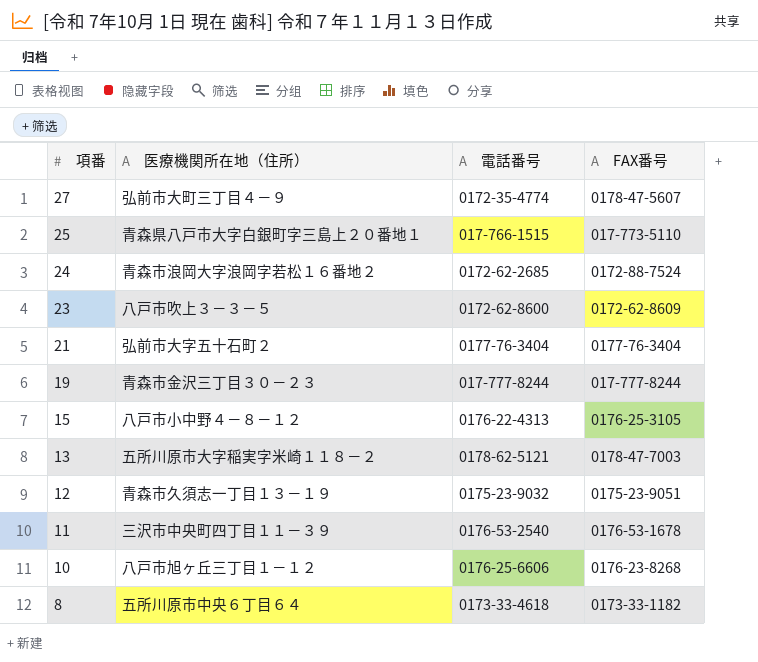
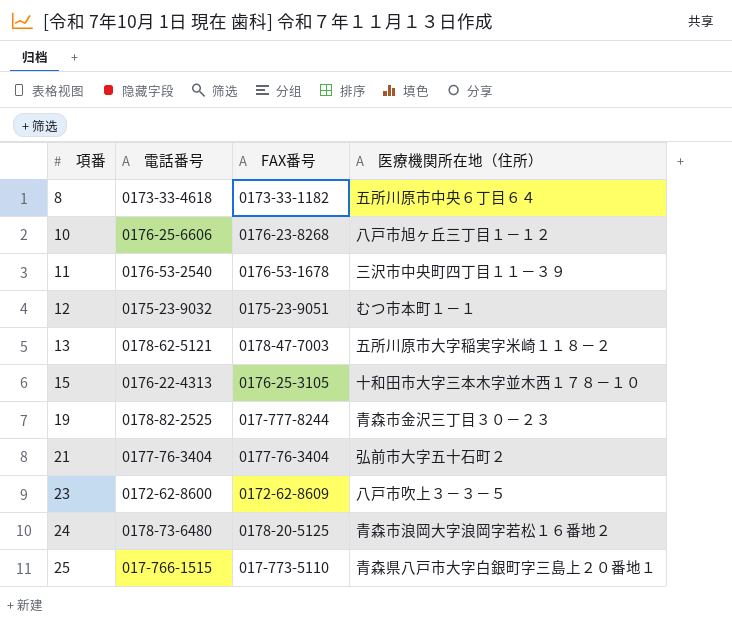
row order: 項番 descending -> 項番 ascending
column 医療機関所在地（住所） | position: 2 -> 4
row 27: 弘前市大町三丁目４－９ | 0172-35-4774 | 0178-47-5607 -> none
12 | 医療機関所在地（住所）: 青森市久須志一丁目１３－１９ -> むつ市本町１－１
15 | 医療機関所在地（住所）: 八戸市小中野４－８－１２ -> 十和田市大字三本木字並木西１７８－１０
19 | 電話番号: 017-777-8244 -> 0178-82-2525
24 | 電話番号: 0172-62-2685 -> 0178-73-6480
24 | FAX番号: 0172-88-7524 -> 0178-20-5125

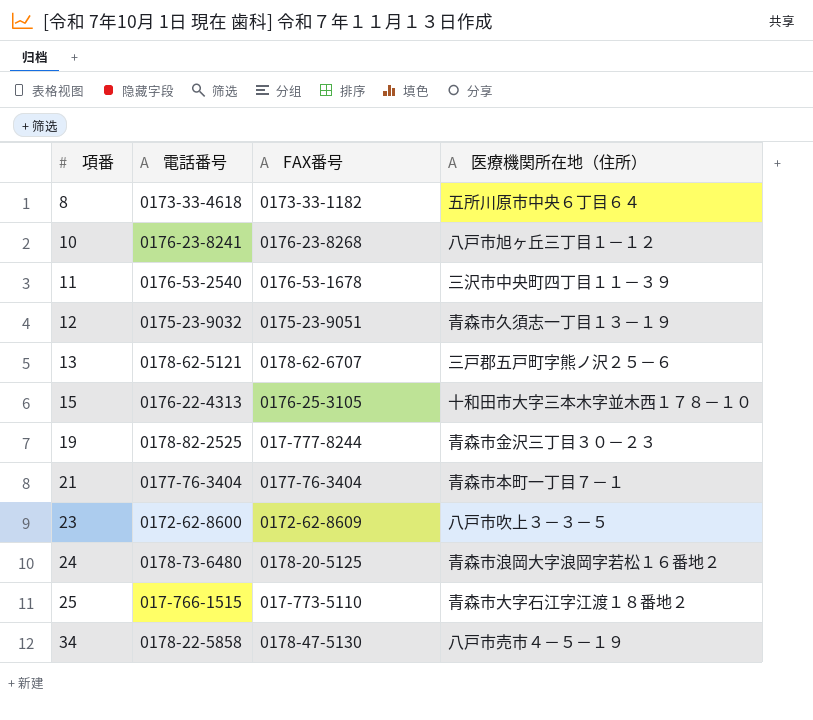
10 | 電話番号: 0176-25-6606 -> 0176-23-8241
12 | 医療機関所在地（住所）: むつ市本町１－１ -> 青森市久須志一丁目１３－１９
13 | FAX番号: 0178-47-7003 -> 0178-62-6707
13 | 医療機関所在地（住所）: 五所川原市大字稲実字米崎１１８－２ -> 三戸郡五戸町字熊ノ沢２５－６
21 | 医療機関所在地（住所）: 弘前市大字五十石町２ -> 青森市本町一丁目７－１
25 | 医療機関所在地（住所）: 青森県八戸市大字白銀町字三島上２０番地１ -> 青森市大字石江字江渡１８番地２
row 34: none -> 0178-22-5858 | 0178-47-5130 | 八戸市売市４－５－１９

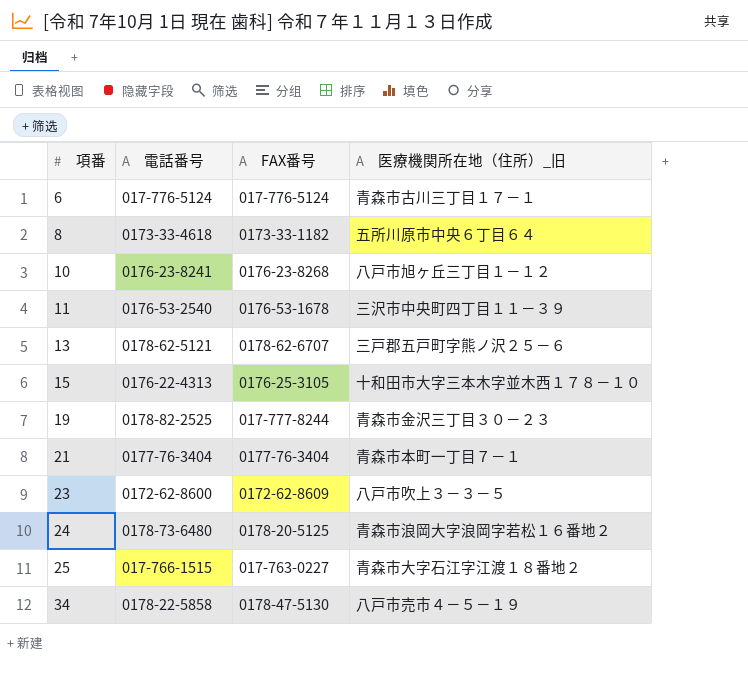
column name: 医療機関所在地（住所） -> 医療機関所在地（住所）_旧
row 12: 0175-23-9032 | 0175-23-9051 | 青森市久須志一丁目１３－１９ -> none
row 6: none -> 017-776-5124 | 017-776-5124 | 青森市古川三丁目１７－１
25 | FAX番号: 017-773-5110 -> 017-763-0227

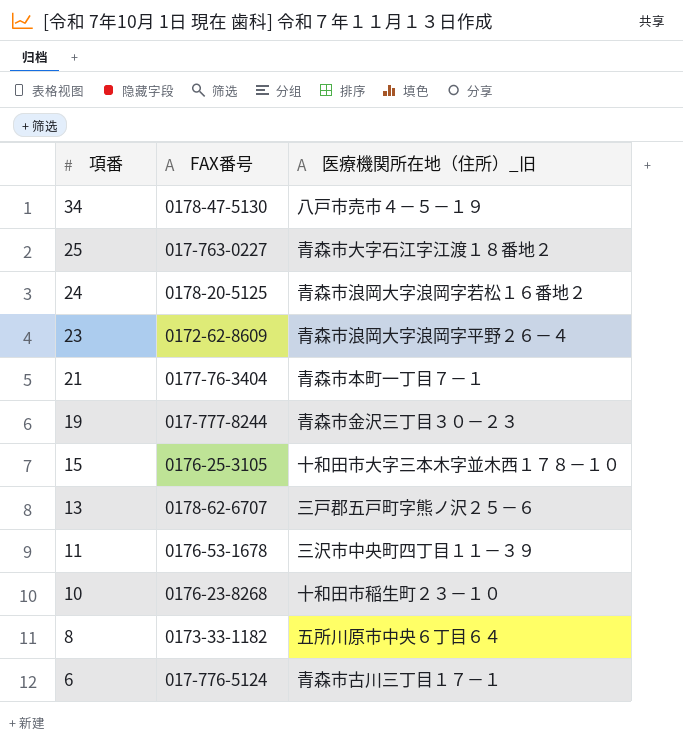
row order: 項番 ascending -> 項番 descending
column 電話番号 | position: 2 -> none
23 | 医療機関所在地（住所）_旧: 八戸市吹上３－３－５ -> 青森市浪岡大字浪岡字平野２６－４
10 | 医療機関所在地（住所）_旧: 八戸市旭ヶ丘三丁目１－１２ -> 十和田市稲生町２３－１０

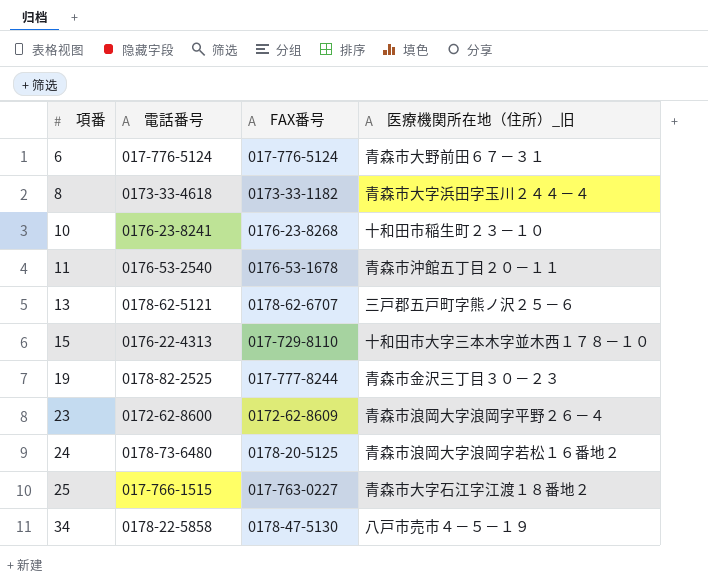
row order: 項番 descending -> 項番 ascending
column 電話番号 | position: none -> 2
row 21: 0177-76-3404 | 青森市本町一丁目７－１ -> none
6 | 医療機関所在地（住所）_旧: 青森市古川三丁目１７－１ -> 青森市大野前田６７－３１
8 | 医療機関所在地（住所）_旧: 五所川原市中央６丁目６４ -> 青森市大字浜田字玉川２４４－４
11 | 医療機関所在地（住所）_旧: 三沢市中央町四丁目１１－３９ -> 青森市沖館五丁目２０－１１
15 | FAX番号: 0176-25-3105 -> 017-729-8110

